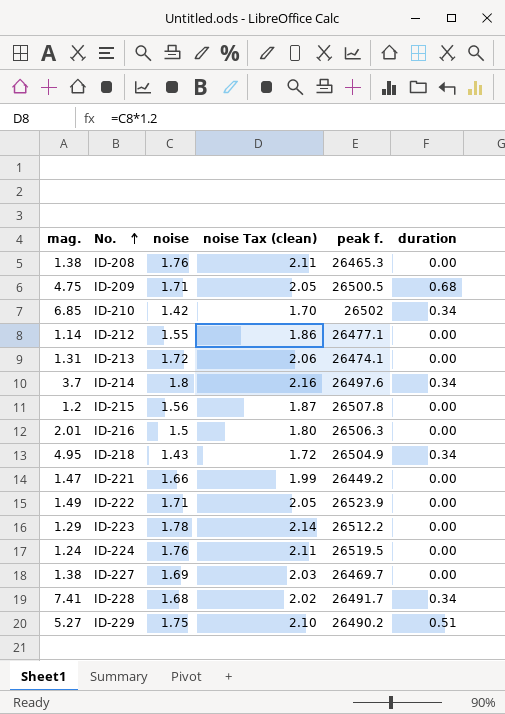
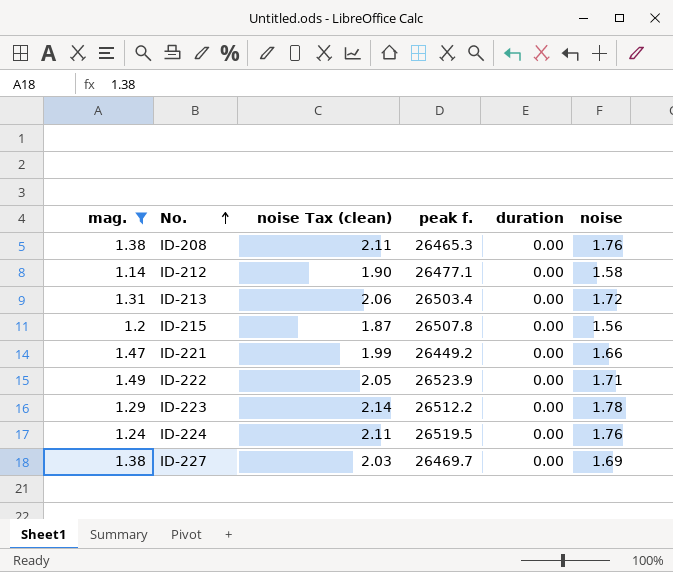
filter: none -> mag. <= 1.49
column noise | position: 3 -> 6
ID-212 | noise Tax (clean): 1.86 -> 1.90
ID-212 | noise: 1.55 -> 1.58
ID-213 | peak f.: 26474.1 -> 26503.4

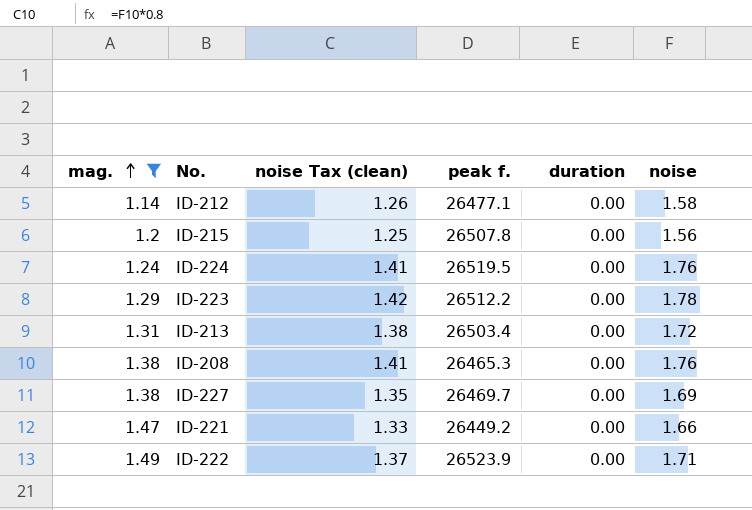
row order: No. ascending -> mag. ascending
column noise Tax (clean) | formula: [noise] * 1.2 -> [noise] * 0.8

